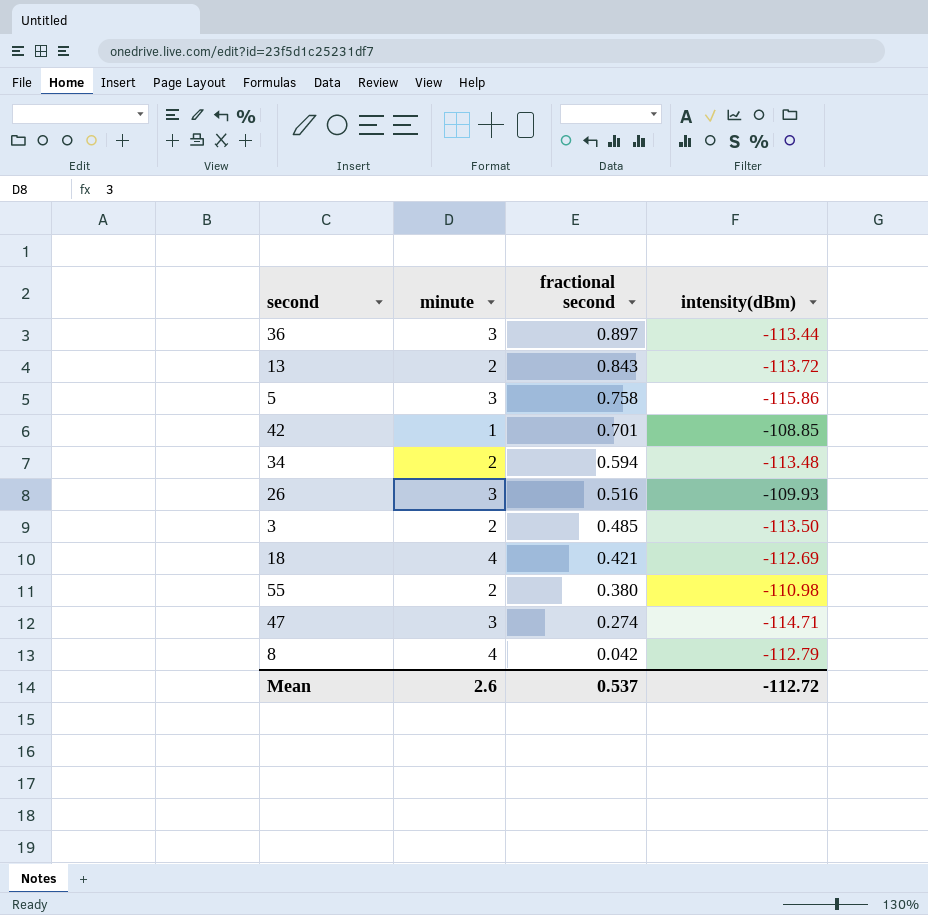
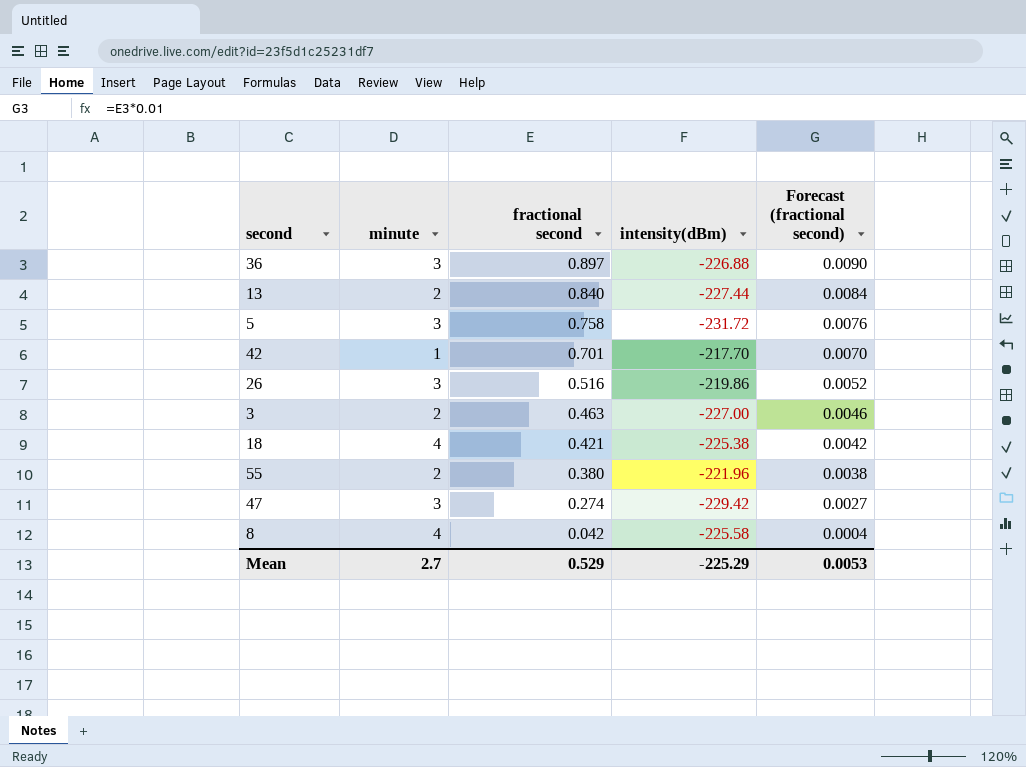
column Forecast (fractional second) | formula: none -> [fractional second] * 0.01
row 34: 2 | 0.594 | -113.48 -> none
36 | intensity(dBm): -113.44 -> -226.88
13 | fractional second: 0.843 -> 0.840
13 | intensity(dBm): -113.72 -> -227.44
5 | intensity(dBm): -115.86 -> -231.72
42 | intensity(dBm): -108.85 -> -217.70
26 | intensity(dBm): -109.93 -> -219.86
3 | fractional second: 0.485 -> 0.463
3 | intensity(dBm): -113.50 -> -227.00
18 | intensity(dBm): -112.69 -> -225.38
55 | intensity(dBm): -110.98 -> -221.96
47 | intensity(dBm): -114.71 -> -229.42
8 | intensity(dBm): -112.79 -> -225.58
Mean | minute: 2.6 -> 2.7
Mean | fractional second: 0.537 -> 0.529
Mean | intensity(dBm): -112.72 -> -225.29

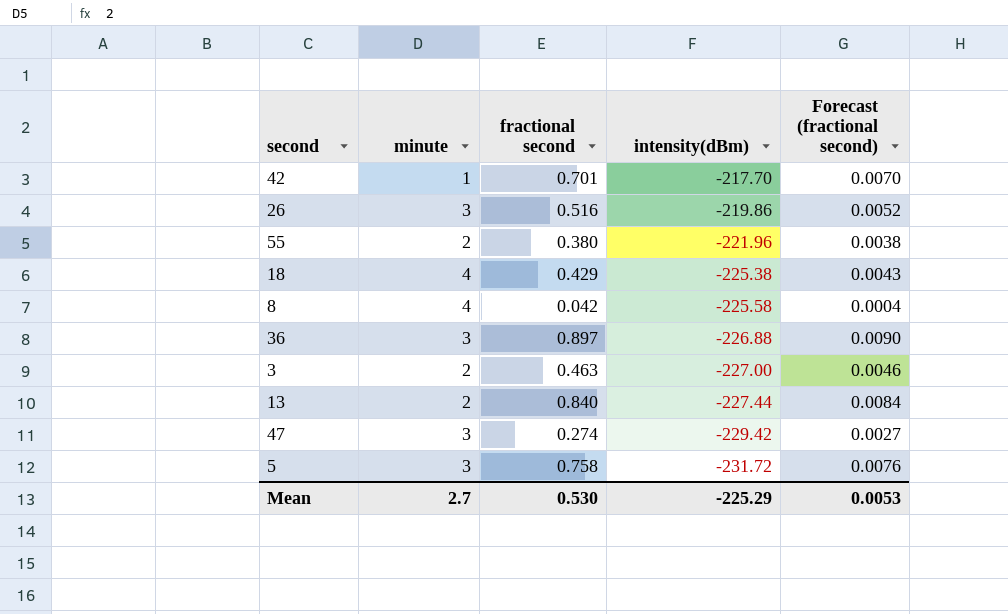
row order: fractional second descending -> intensity(dBm) descending
18 | fractional second: 0.421 -> 0.429
18 | Forecast (fractional second): 0.0042 -> 0.0043
Mean | fractional second: 0.529 -> 0.530

